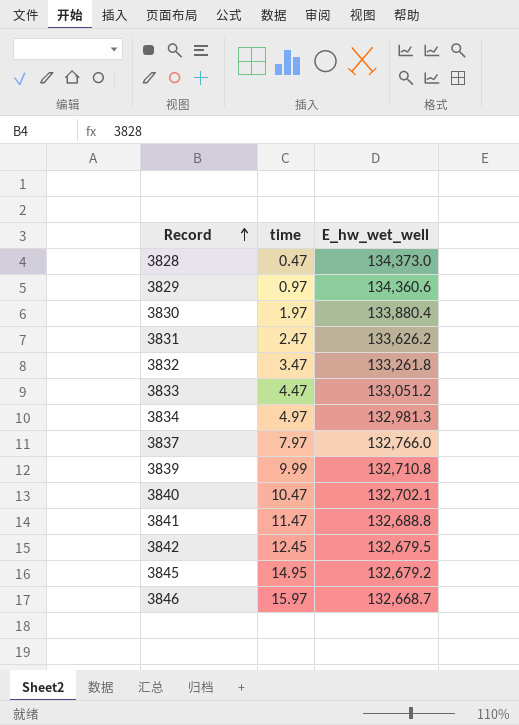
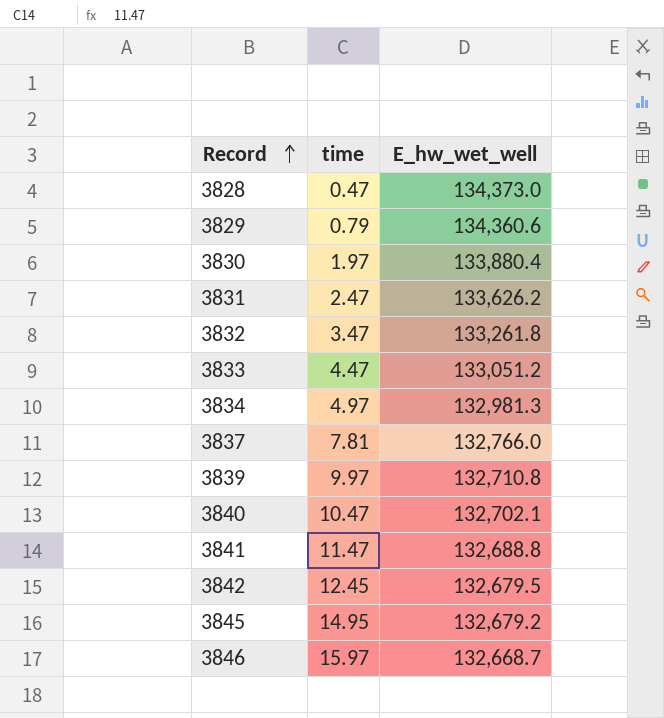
3829 | time: 0.97 -> 0.79
3837 | time: 7.97 -> 7.81
3839 | time: 9.99 -> 9.97

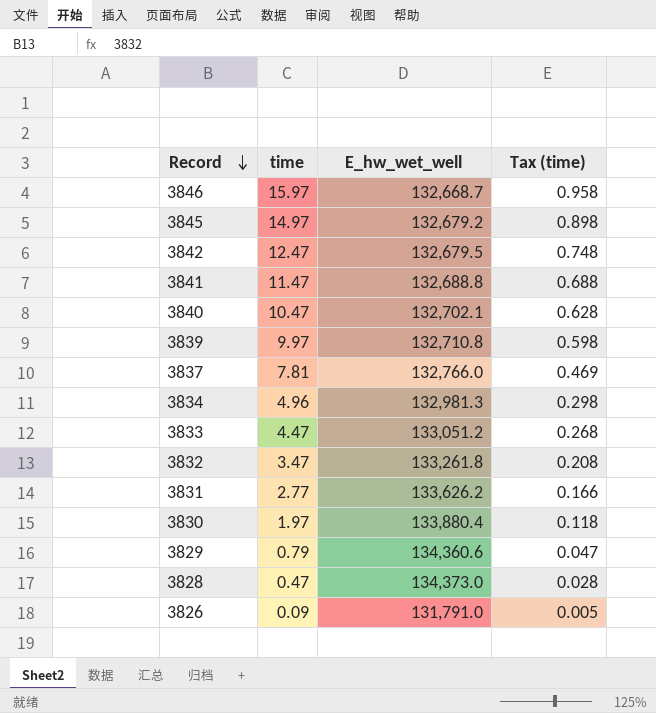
row order: Record ascending -> Record descending
column Tax (time) | formula: none -> [time] * 0.06
3845 | time: 14.95 -> 14.97
3842 | time: 12.45 -> 12.47
3834 | time: 4.97 -> 4.96
3831 | time: 2.47 -> 2.77
row 3826: none -> 0.09 | 131,791.0 | 0.005

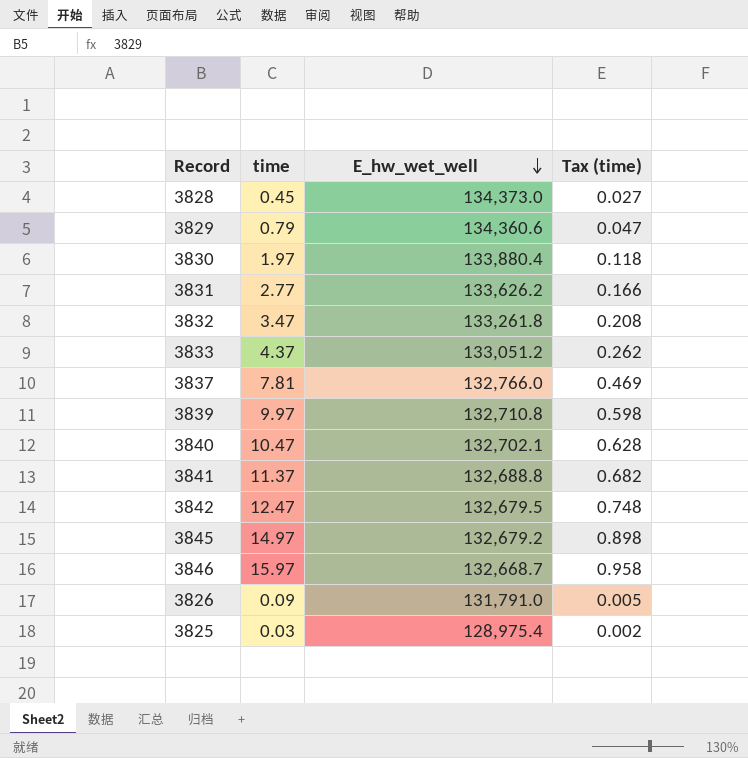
row order: Record descending -> E_hw_wet_well descending
row 3834: 4.96 | 132,981.3 | 0.298 -> none
3828 | time: 0.47 -> 0.45
3828 | Tax (time): 0.028 -> 0.027
3833 | time: 4.47 -> 4.37
3833 | Tax (time): 0.268 -> 0.262
3841 | time: 11.47 -> 11.37
3841 | Tax (time): 0.688 -> 0.682
row 3825: none -> 0.03 | 128,975.4 | 0.002

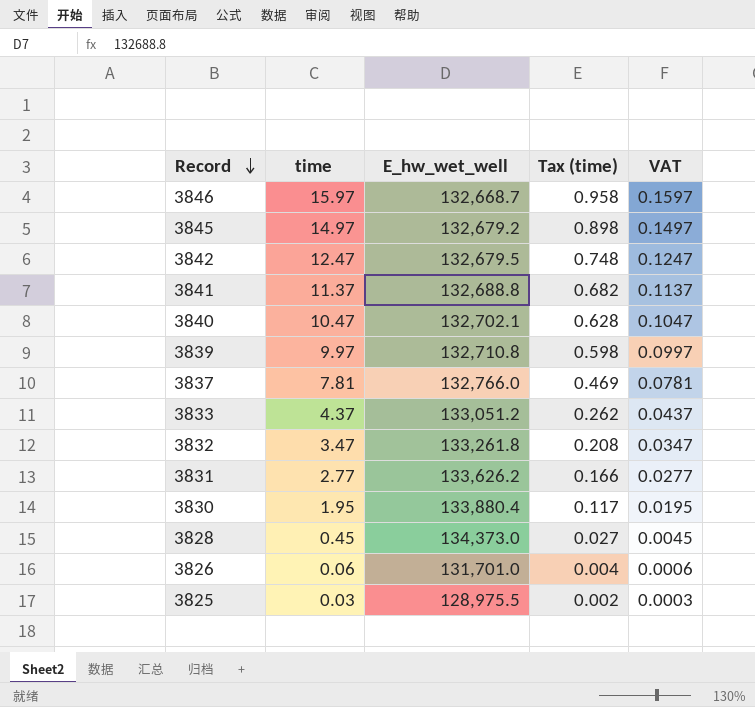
row order: E_hw_wet_well descending -> Record descending
column VAT | formula: none -> [time] * 0.01
row 3829: 0.79 | 134,360.6 | 0.047 -> none
3830 | time: 1.97 -> 1.95
3830 | Tax (time): 0.118 -> 0.117
3826 | time: 0.09 -> 0.06
3826 | E_hw_wet_well: 131,791.0 -> 131,701.0
3826 | Tax (time): 0.005 -> 0.004
3825 | E_hw_wet_well: 128,975.4 -> 128,975.5

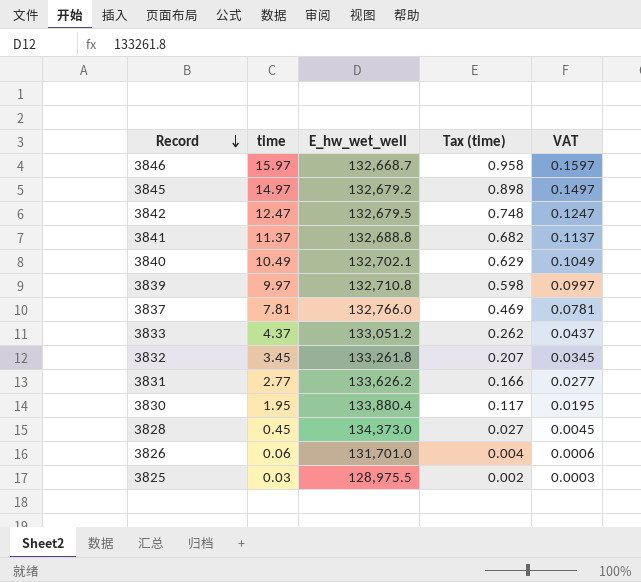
3840 | time: 10.47 -> 10.49
3840 | Tax (time): 0.628 -> 0.629
3840 | VAT: 0.1047 -> 0.1049
3832 | time: 3.47 -> 3.45
3832 | Tax (time): 0.208 -> 0.207
3832 | VAT: 0.0347 -> 0.0345

